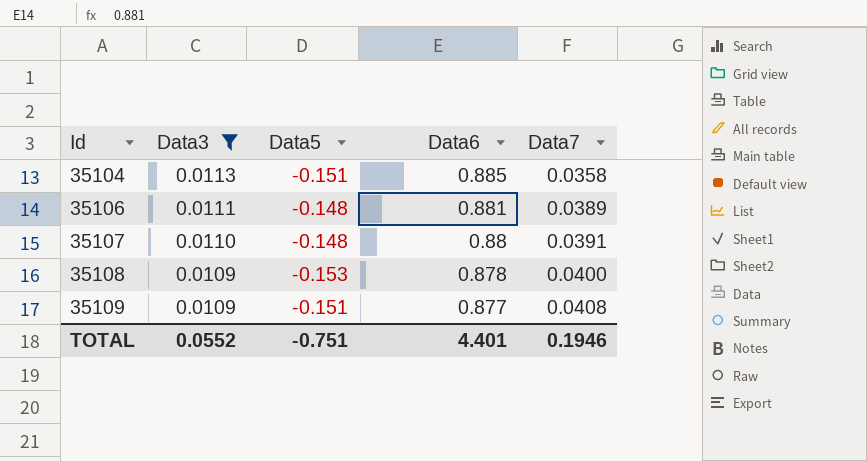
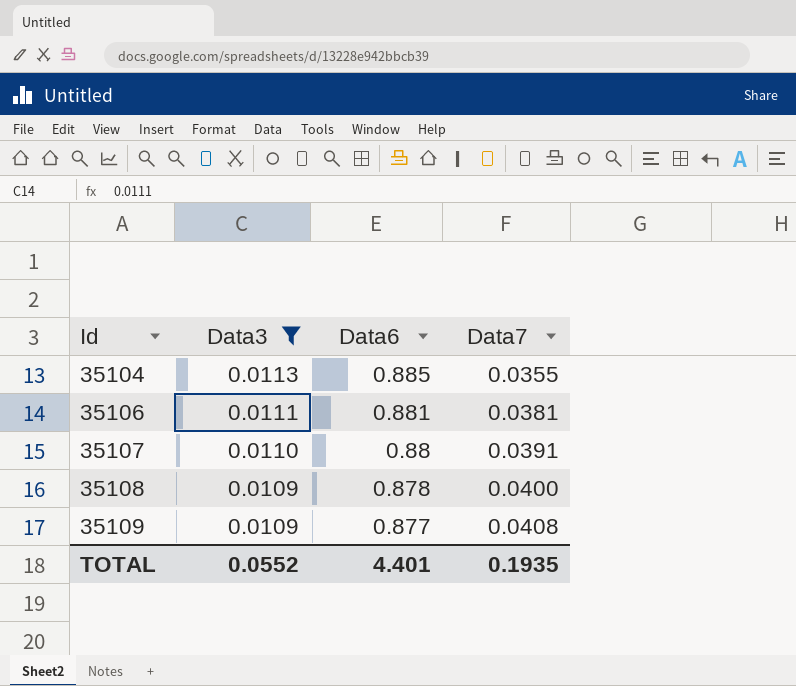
column Data5 | position: 3 -> none
35104 | Data7: 0.0358 -> 0.0355
35106 | Data7: 0.0389 -> 0.0381
TOTAL | Data7: 0.1946 -> 0.1935

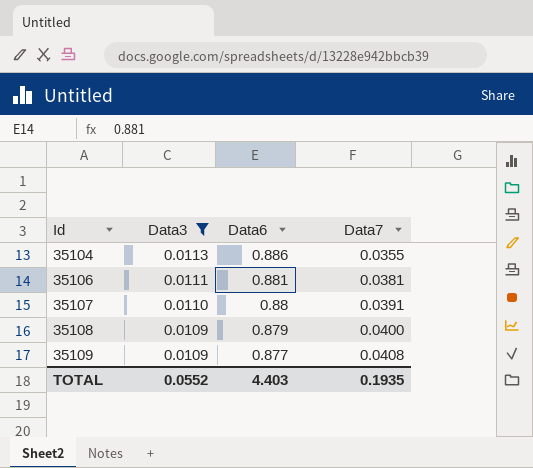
35104 | Data6: 0.885 -> 0.886
35108 | Data6: 0.878 -> 0.879
TOTAL | Data6: 4.401 -> 4.403

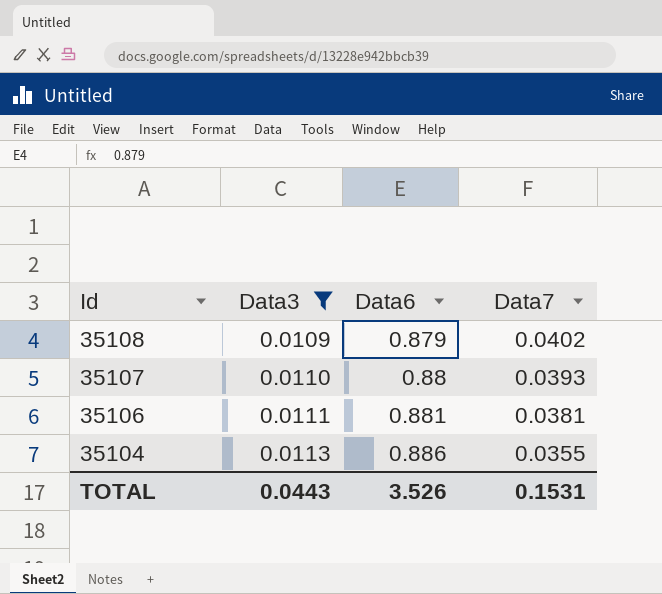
row order: Id ascending -> Id descending
row 35109: 0.0109 | 0.877 | 0.0408 -> none
35108 | Data7: 0.0400 -> 0.0402
35107 | Data7: 0.0391 -> 0.0393
TOTAL | Data3: 0.0552 -> 0.0443
TOTAL | Data6: 4.403 -> 3.526
TOTAL | Data7: 0.1935 -> 0.1531

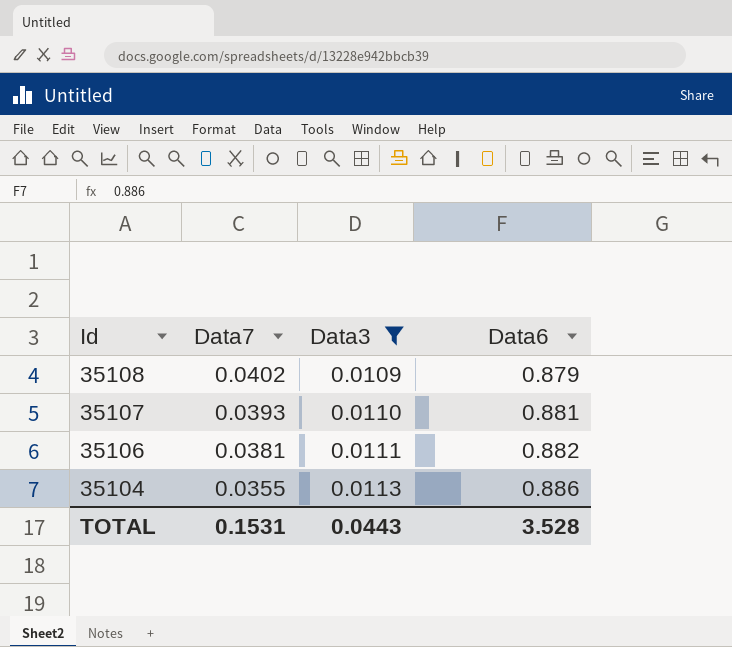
column Data7 | position: 4 -> 2
35107 | Data6: 0.88 -> 0.881
35106 | Data6: 0.881 -> 0.882
TOTAL | Data6: 3.526 -> 3.528

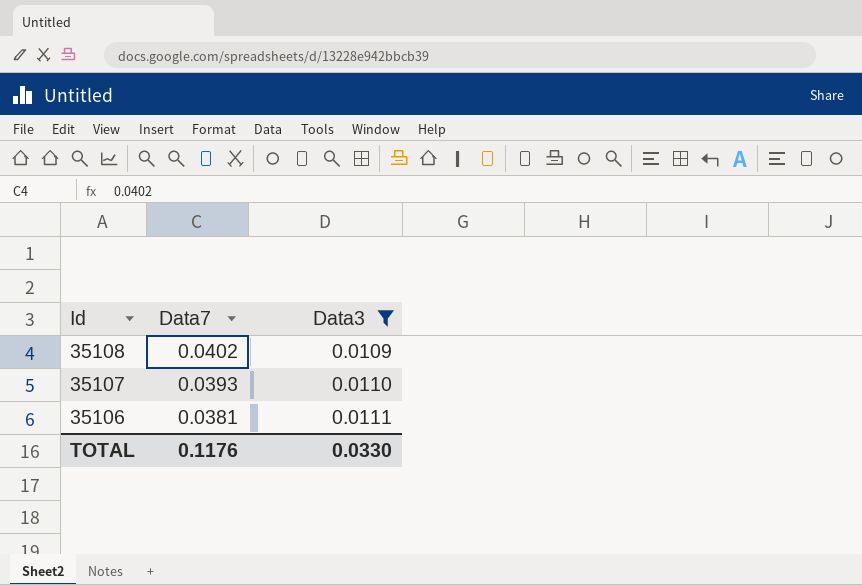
column Data6 | position: 4 -> none
row 35104: 0.0355 | 0.0113 | 0.886 -> none
TOTAL | Data7: 0.1531 -> 0.1176
TOTAL | Data3: 0.0443 -> 0.0330

